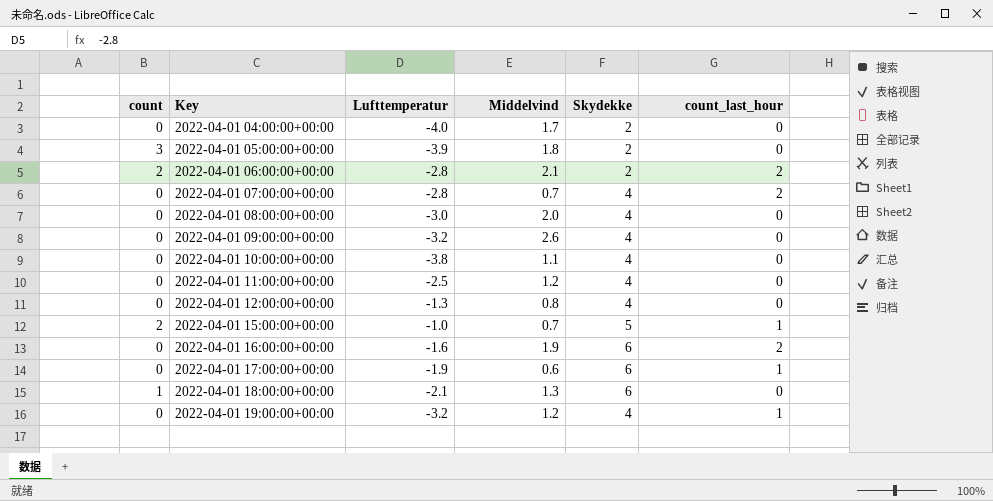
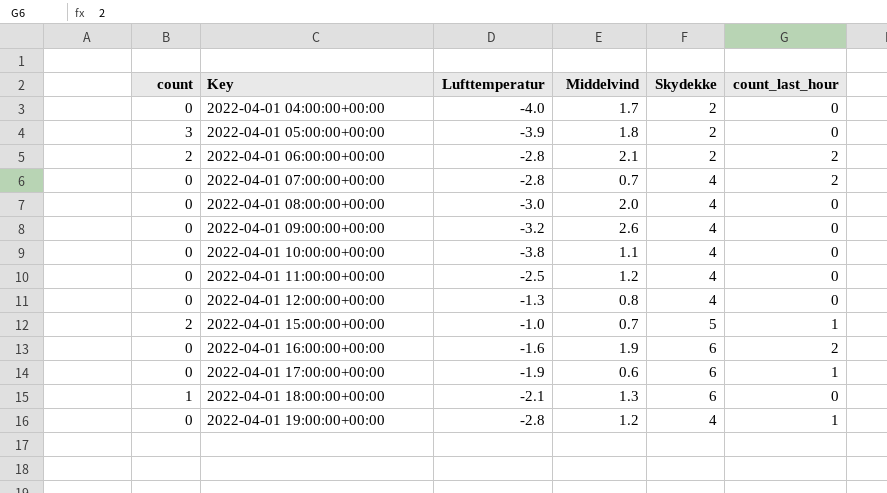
2022-04-01 19:00:00+00:00 | Lufttemperatur: -3.2 -> -2.8

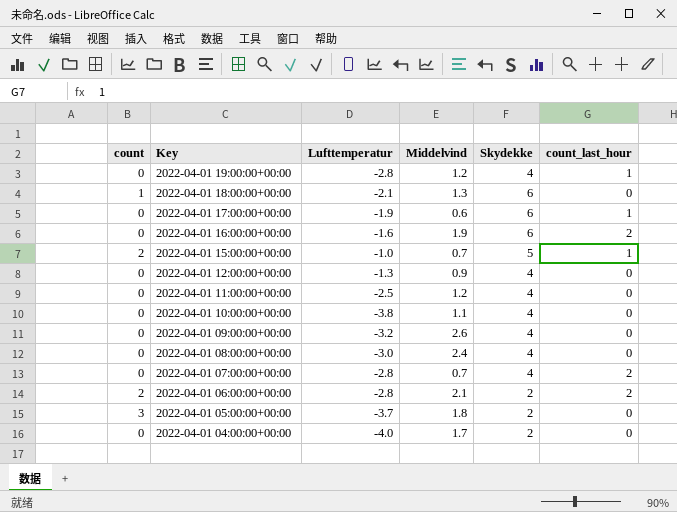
row order: Key ascending -> Key descending
2022-04-01 12:00:00+00:00 | Middelvind: 0.8 -> 0.9
2022-04-01 08:00:00+00:00 | Middelvind: 2.0 -> 2.4
2022-04-01 05:00:00+00:00 | Lufttemperatur: -3.9 -> -3.7

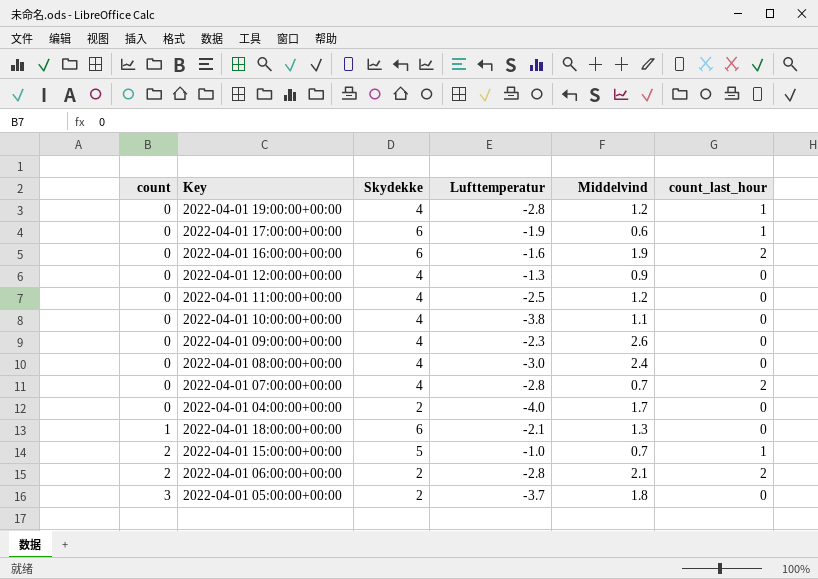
row order: Key descending -> count ascending
column Skydekke | position: 5 -> 3
2022-04-01 09:00:00+00:00 | Lufttemperatur: -3.2 -> -2.3

